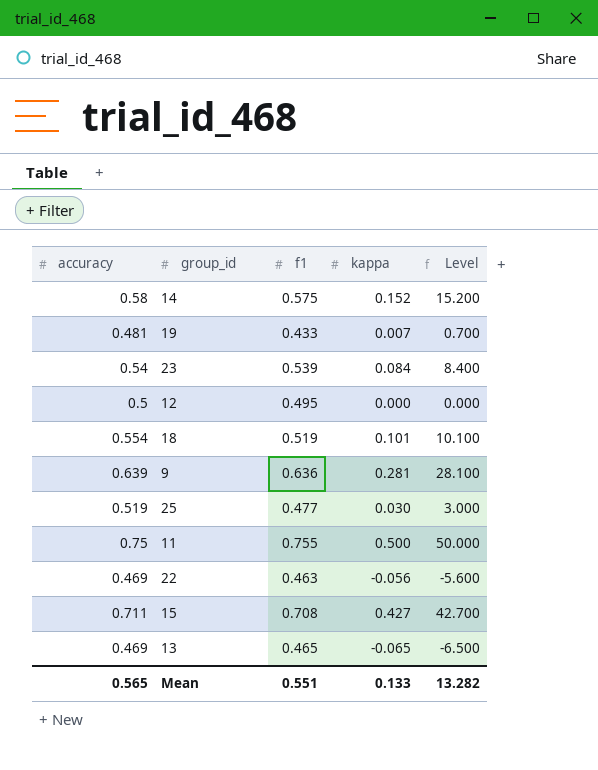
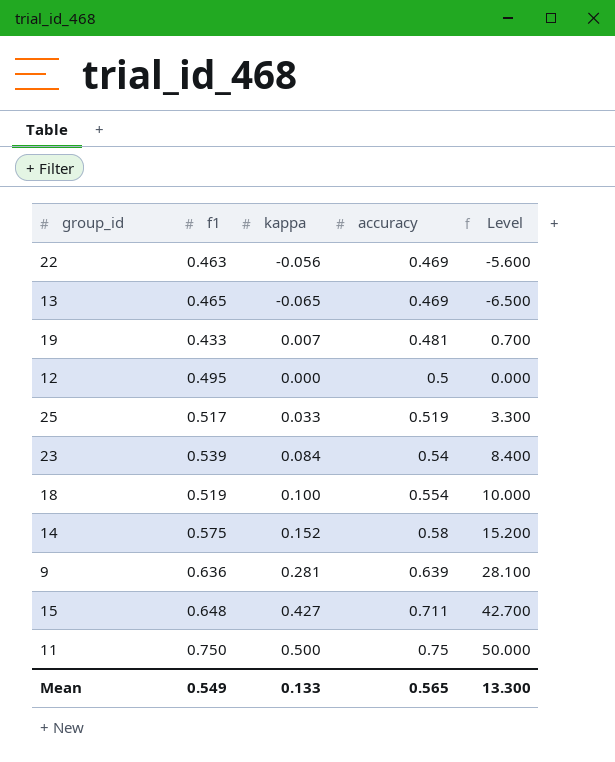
row order: none -> accuracy ascending
column accuracy | position: 1 -> 4
25 | f1: 0.477 -> 0.517
25 | kappa: 0.030 -> 0.033
25 | Level: 3.000 -> 3.300
18 | kappa: 0.101 -> 0.100
18 | Level: 10.100 -> 10.000
15 | f1: 0.708 -> 0.648
11 | f1: 0.755 -> 0.750
Mean | f1: 0.551 -> 0.549
Mean | Level: 13.282 -> 13.300

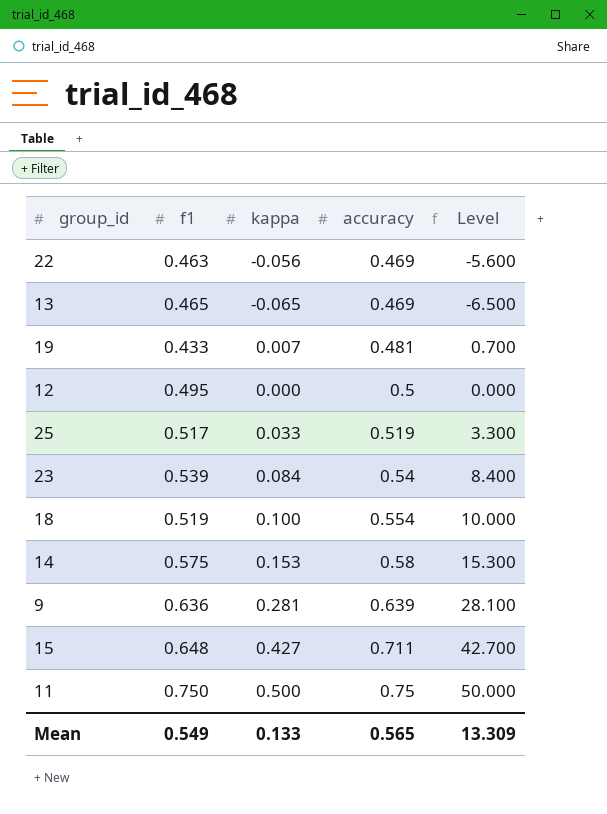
14 | kappa: 0.152 -> 0.153
14 | Level: 15.200 -> 15.300
Mean | Level: 13.300 -> 13.309

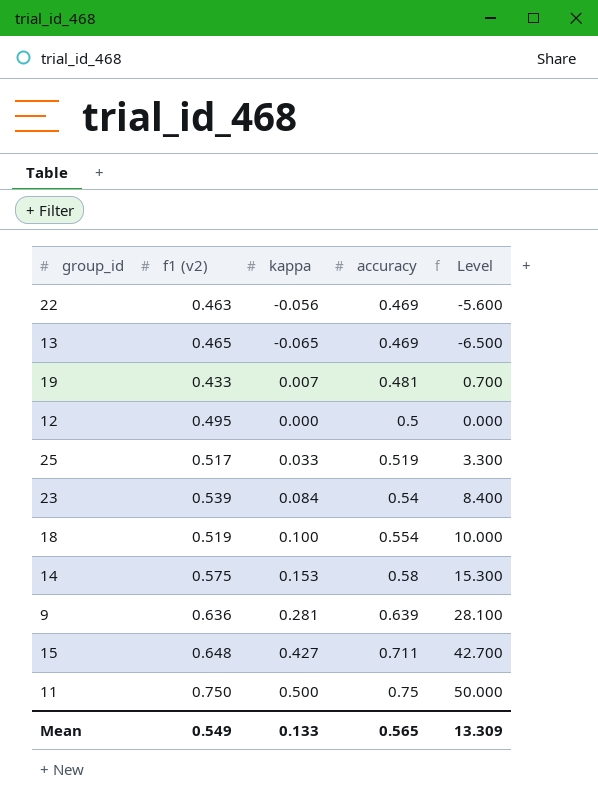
column name: f1 -> f1 (v2)

